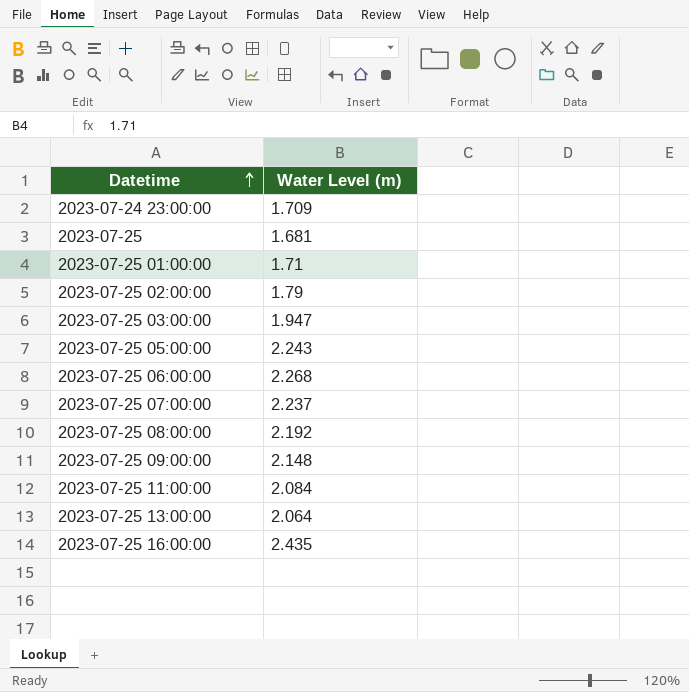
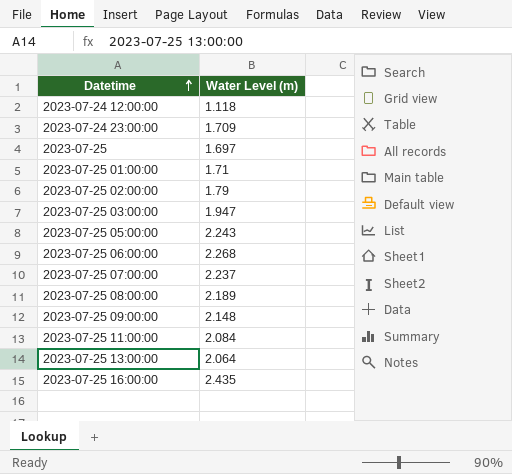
row 2023-07-24 12:00:00: none -> 1.118
2023-07-25 | Water Level (m): 1.681 -> 1.697
2023-07-25 08:00:00 | Water Level (m): 2.192 -> 2.189

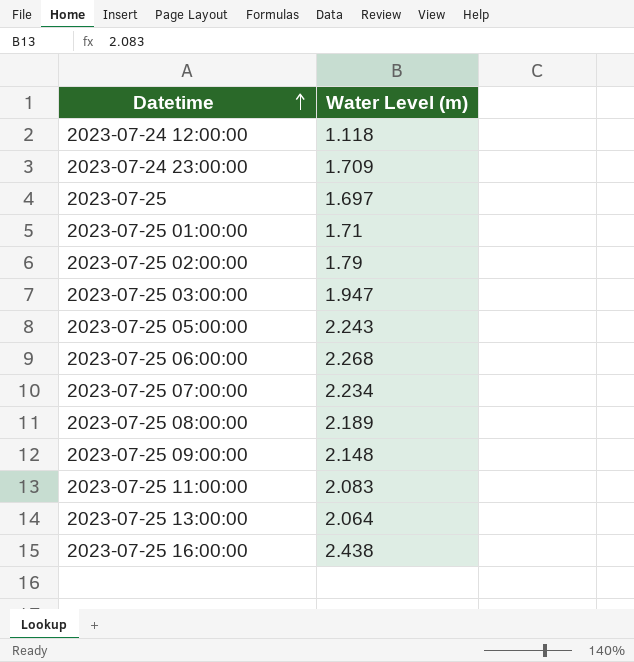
2023-07-25 07:00:00 | Water Level (m): 2.237 -> 2.234
2023-07-25 11:00:00 | Water Level (m): 2.084 -> 2.083
2023-07-25 16:00:00 | Water Level (m): 2.435 -> 2.438

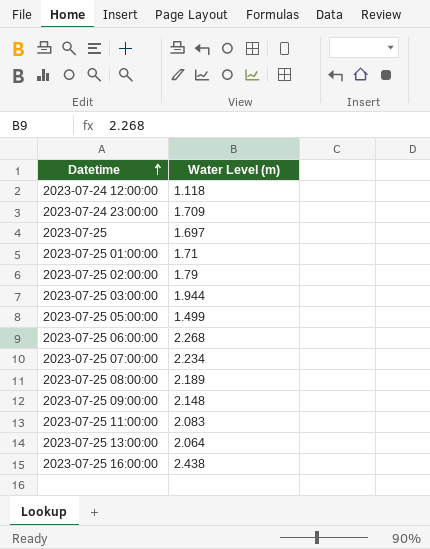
2023-07-25 03:00:00 | Water Level (m): 1.947 -> 1.944
2023-07-25 05:00:00 | Water Level (m): 2.243 -> 1.499

